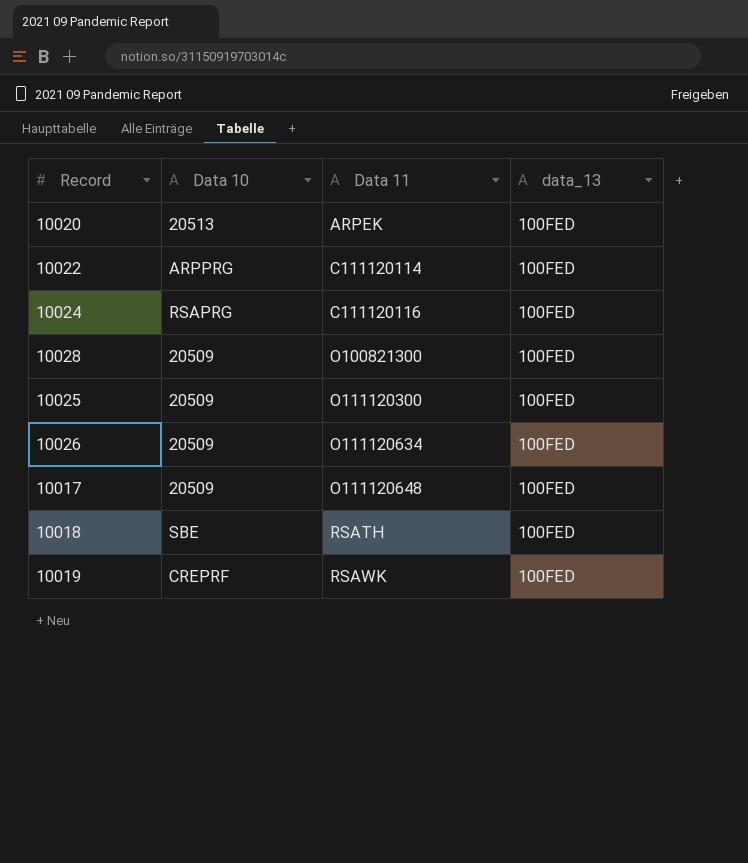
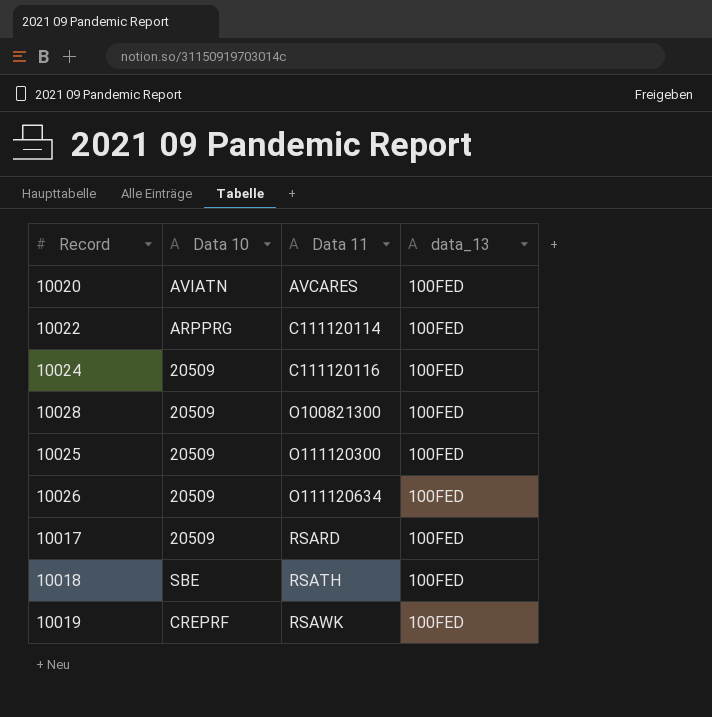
10020 | Data 10: 20513 -> AVIATN
10020 | Data 11: ARPEK -> AVCARES
10024 | Data 10: RSAPRG -> 20509
10017 | Data 11: O111120648 -> RSARD

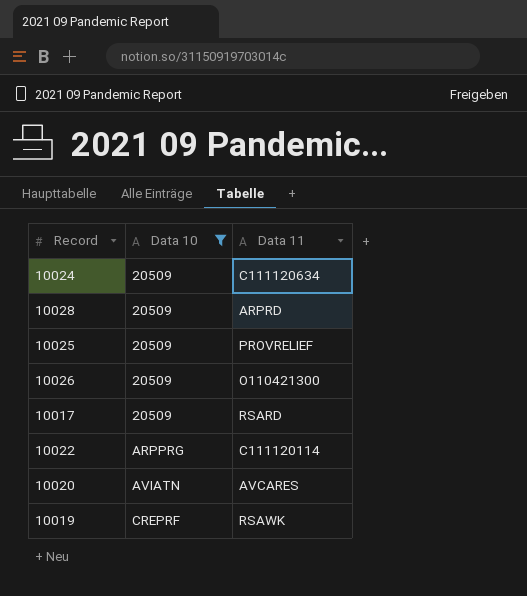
filter: none -> Data 10 != SBE
row order: Data 11 ascending -> Data 10 ascending
column data_13 | position: 4 -> none
10024 | Data 11: C111120116 -> C111120634
10028 | Data 11: O100821300 -> ARPRD
10025 | Data 11: O111120300 -> PROVRELIEF
10026 | Data 11: O111120634 -> O110421300

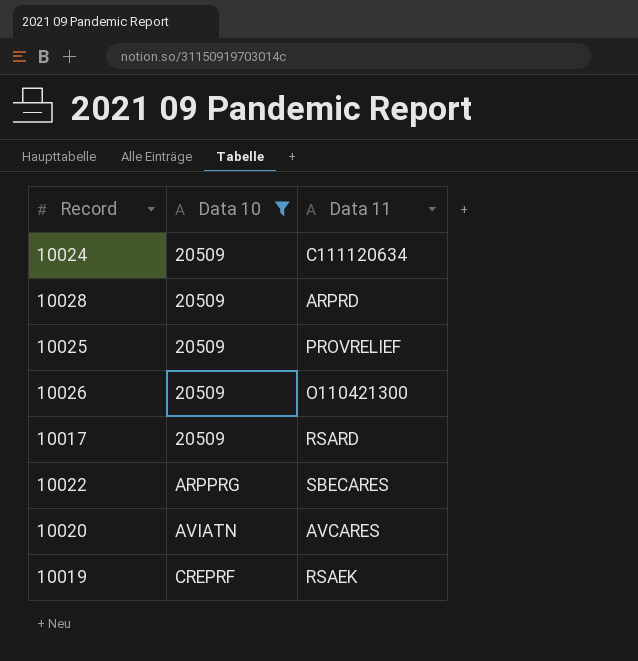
10022 | Data 11: C111120114 -> SBECARES
10019 | Data 11: RSAWK -> RSAEK

